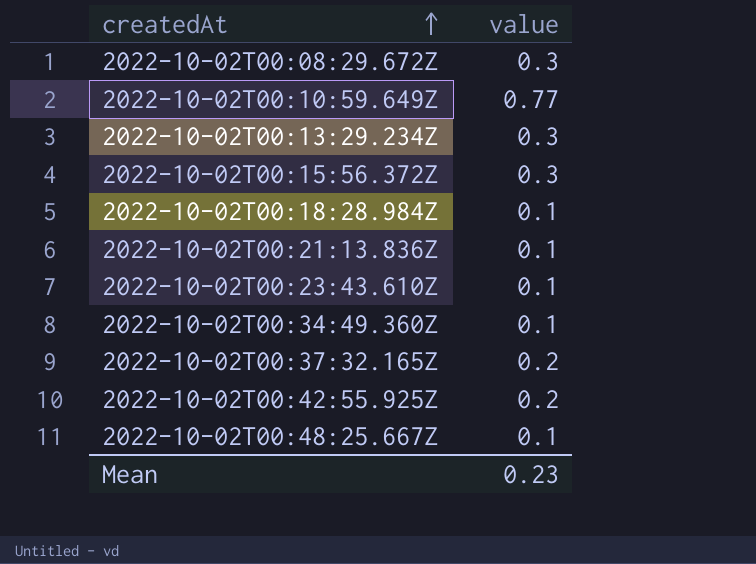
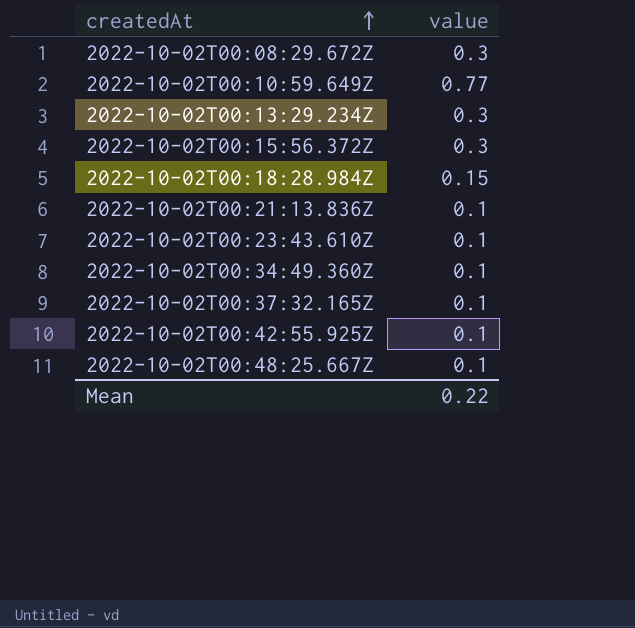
2022-10-02T00:18:28.984Z | value: 0.1 -> 0.15
2022-10-02T00:37:32.165Z | value: 0.2 -> 0.1
2022-10-02T00:42:55.925Z | value: 0.2 -> 0.1
Mean | value: 0.23 -> 0.22

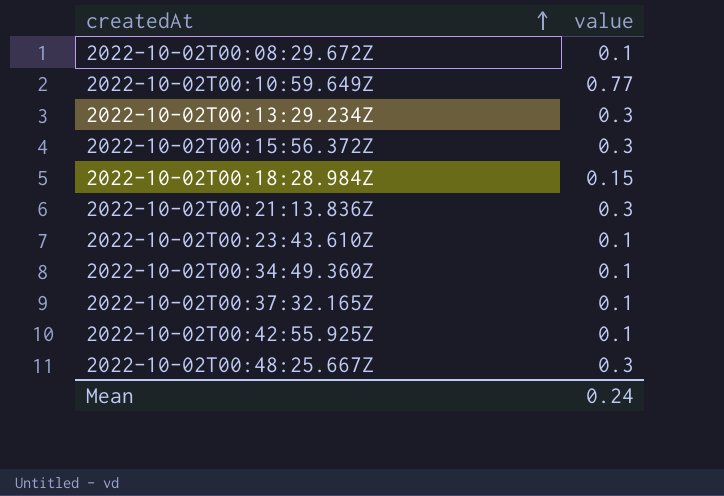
2022-10-02T00:08:29.672Z | value: 0.3 -> 0.1
2022-10-02T00:21:13.836Z | value: 0.1 -> 0.3
2022-10-02T00:48:25.667Z | value: 0.1 -> 0.3
Mean | value: 0.22 -> 0.24

